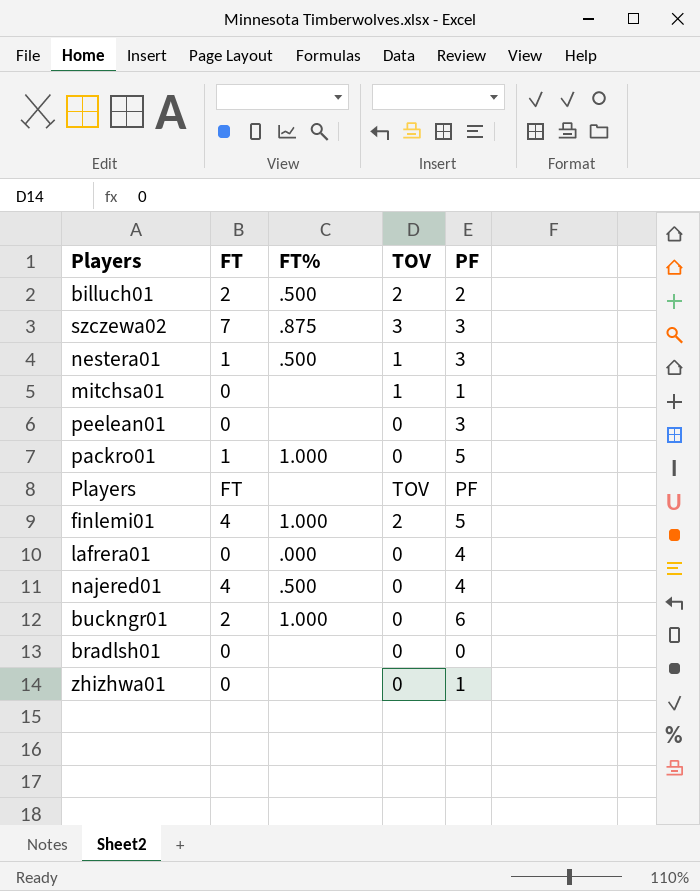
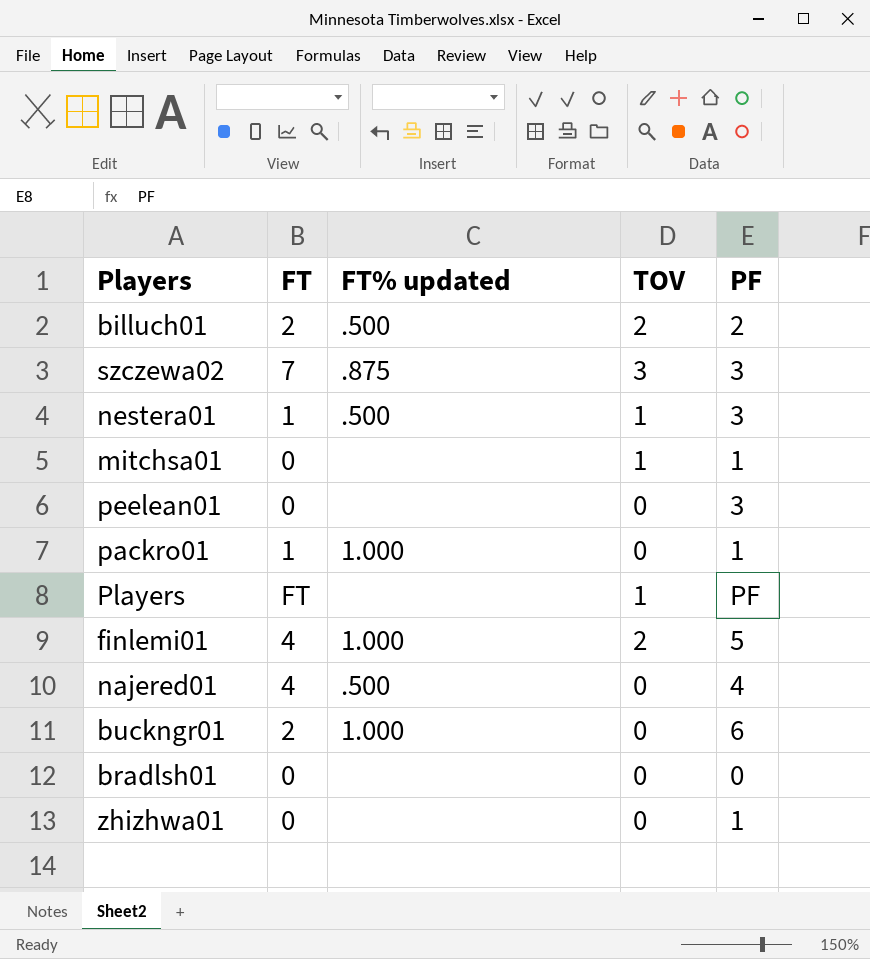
column name: FT% -> FT% updated
row lafrera01: 0 | .000 | 0 | 4 -> none
packro01 | PF: 5 -> 1
Players | TOV: TOV -> 1

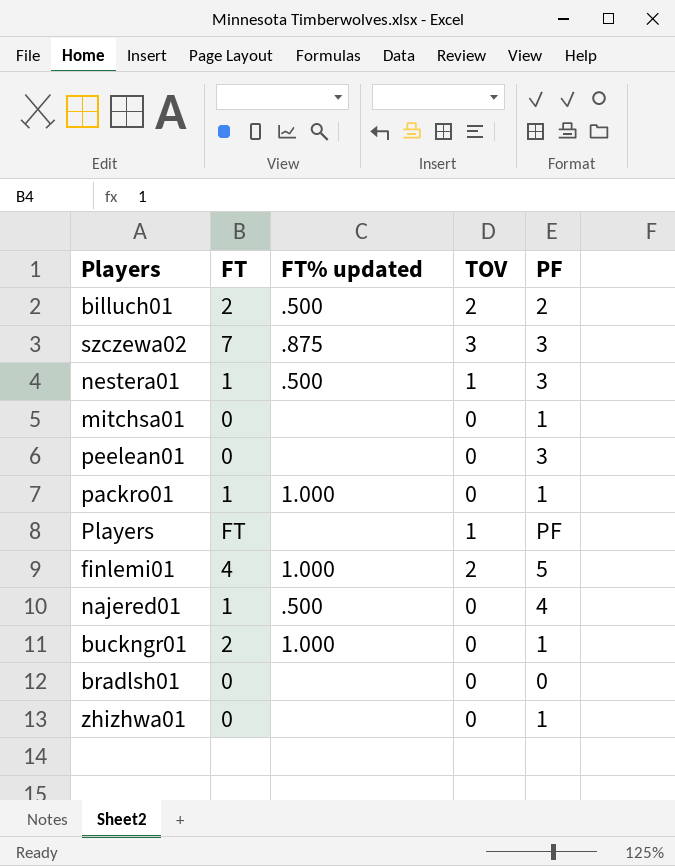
mitchsa01 | TOV: 1 -> 0
najered01 | FT: 4 -> 1
buckngr01 | PF: 6 -> 1

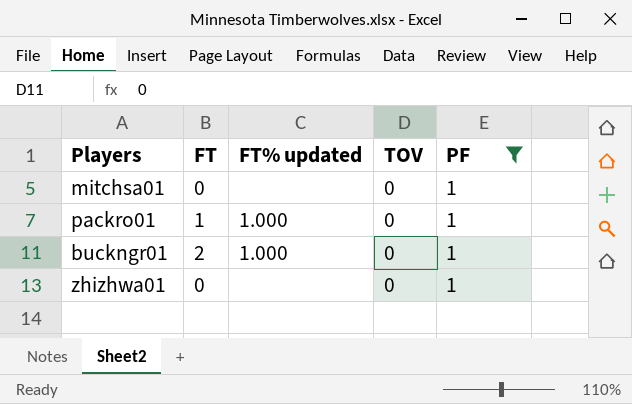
filter: none -> PF = 1

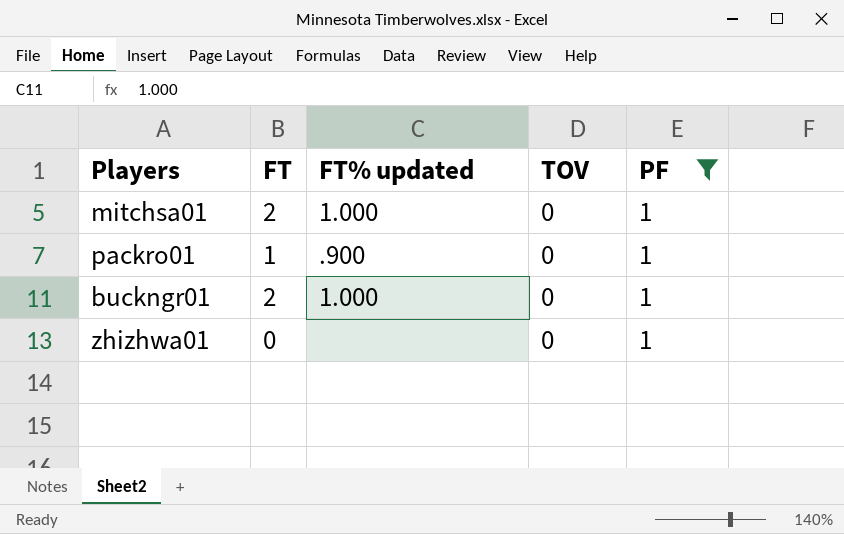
mitchsa01 | FT: 0 -> 2
mitchsa01 | FT% updated: none -> 1.000
packro01 | FT% updated: 1.000 -> .900

